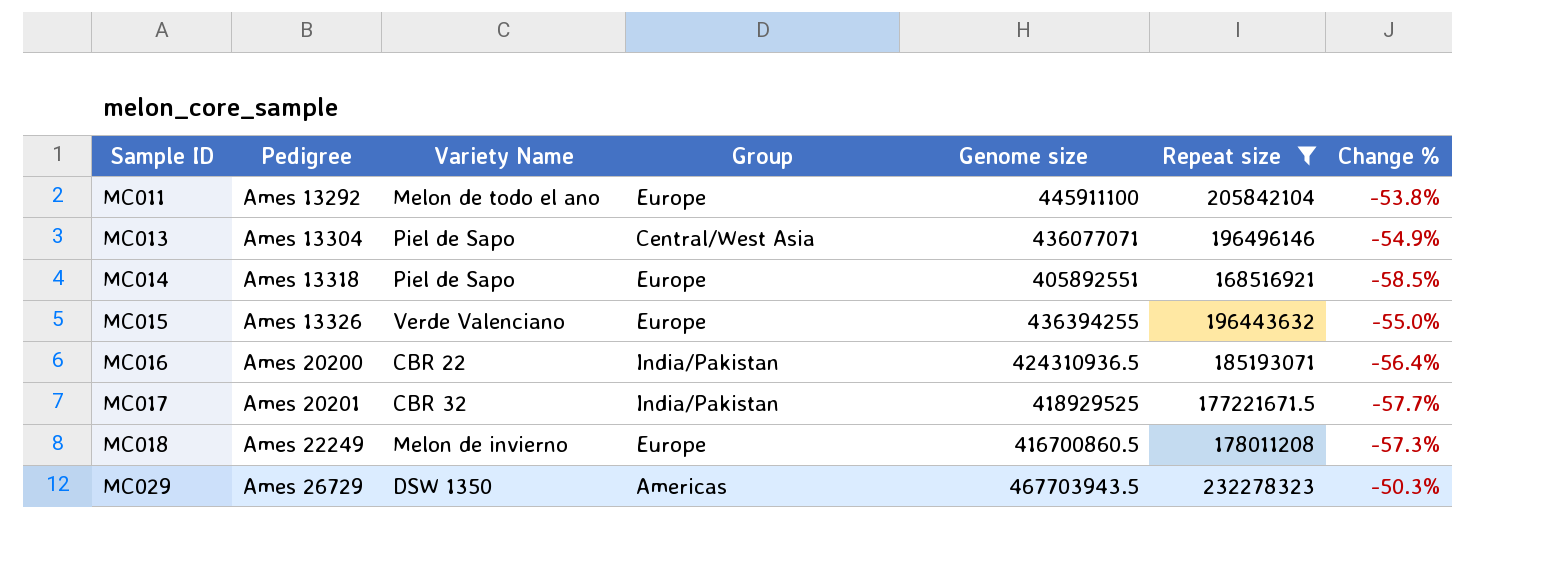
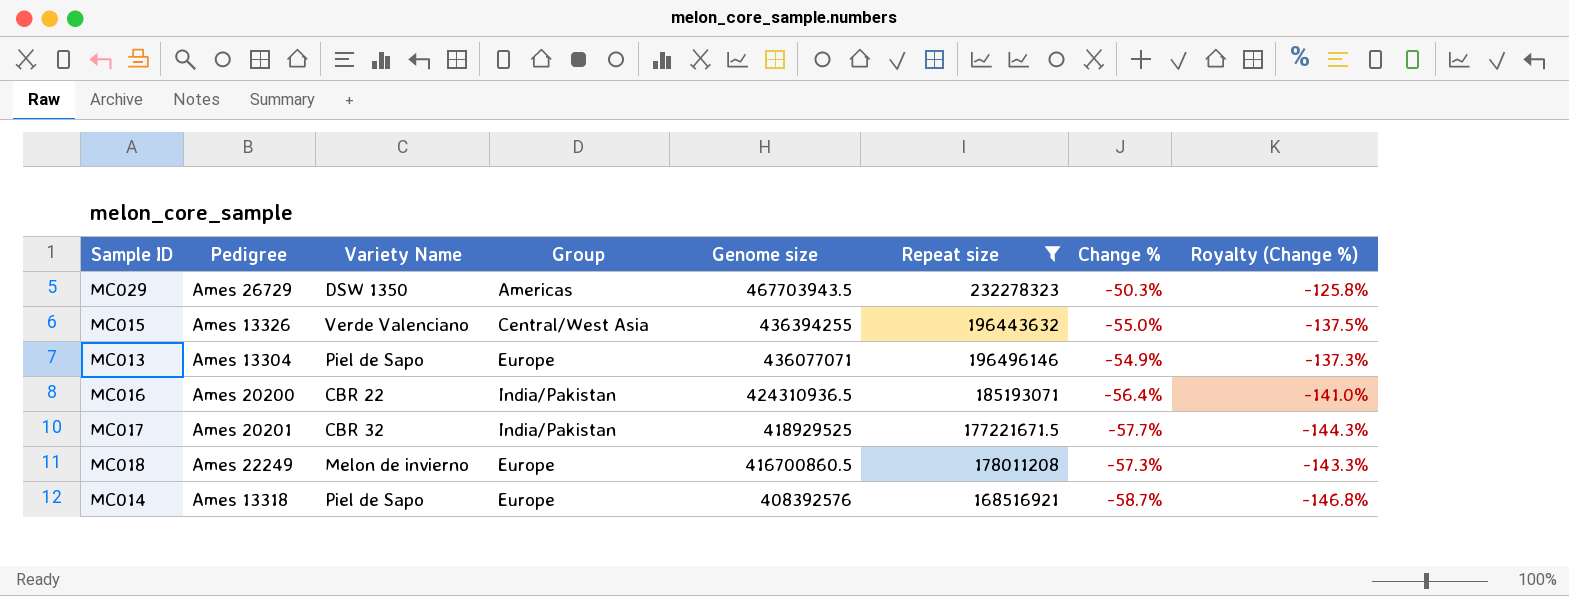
row order: Sample ID ascending -> Genome size descending
column Royalty (Change %) | formula: none -> [Change %] * 2.5
row MC011: Ames 13292 | Melon de todo el ano | Europe | 445911100 | 205842104 | -53.8% -> none
MC015 | Group: Europe -> Central/West Asia
MC013 | Group: Central/West Asia -> Europe
MC014 | Genome size: 405892551 -> 408392576
MC014 | Change %: -58.5% -> -58.7%

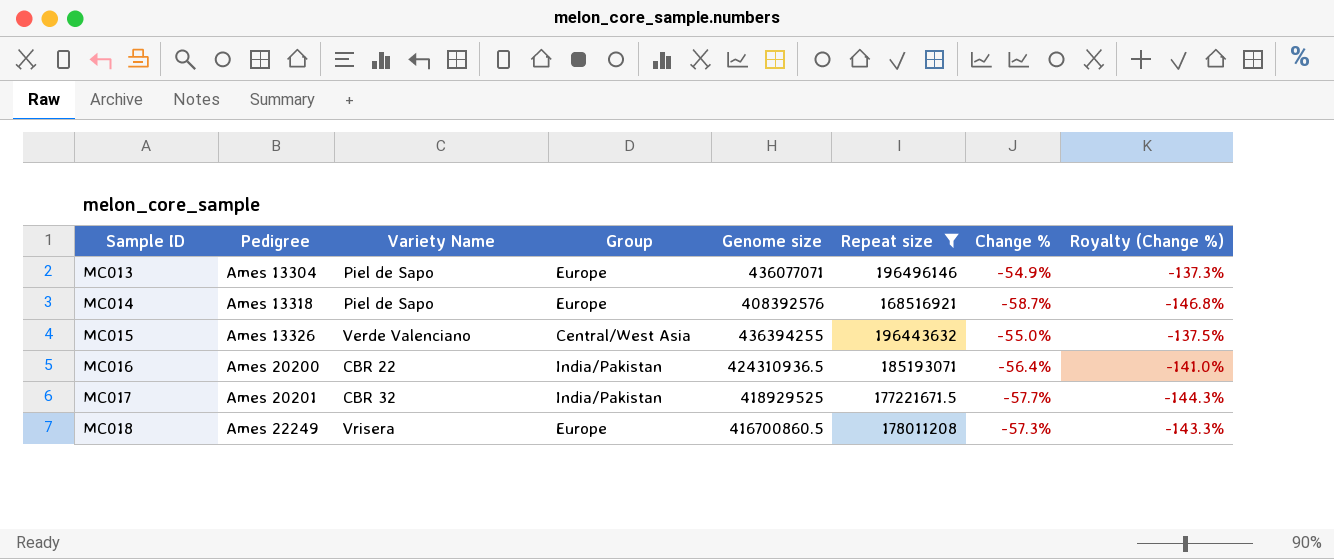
row order: Genome size descending -> Sample ID ascending
row MC029: Ames 26729 | DSW 1350 | Americas | 467703943.5 | 232278323 | -50.3% | -125.8% -> none
MC018 | Variety Name: Melon de invierno -> Vrisera

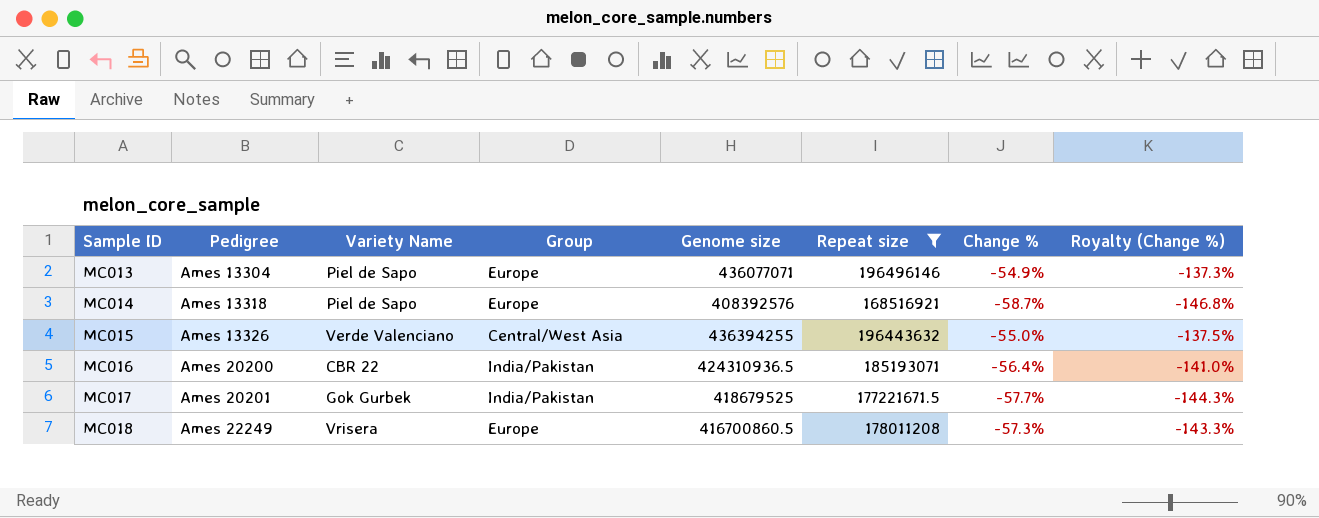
MC017 | Variety Name: CBR 32 -> Gok Gurbek
MC017 | Genome size: 418929525 -> 418679525

